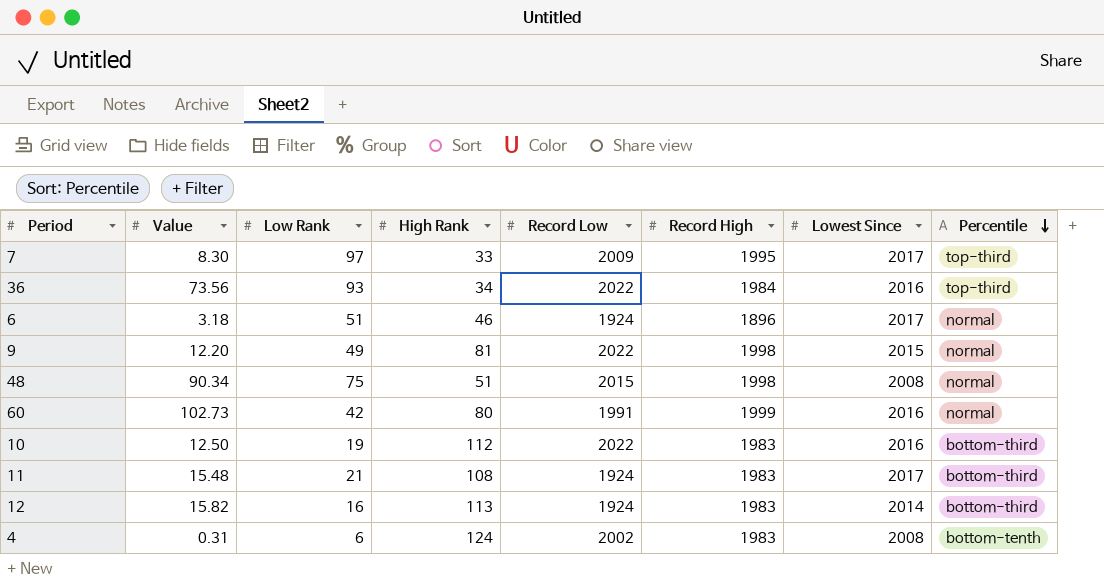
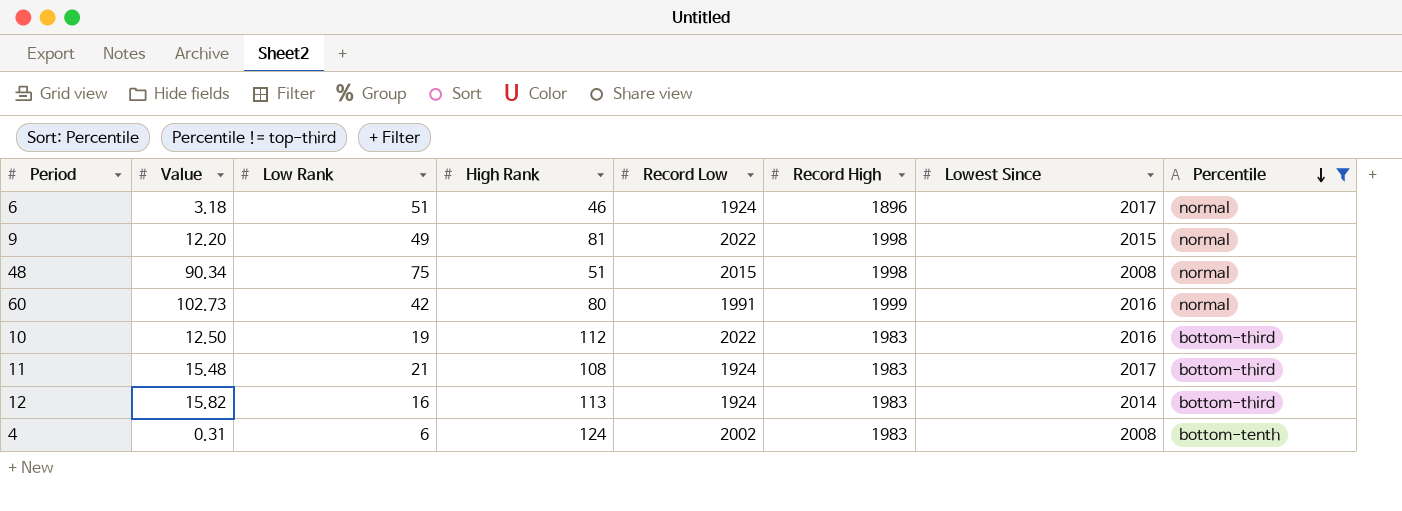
filter: none -> Percentile != top-third

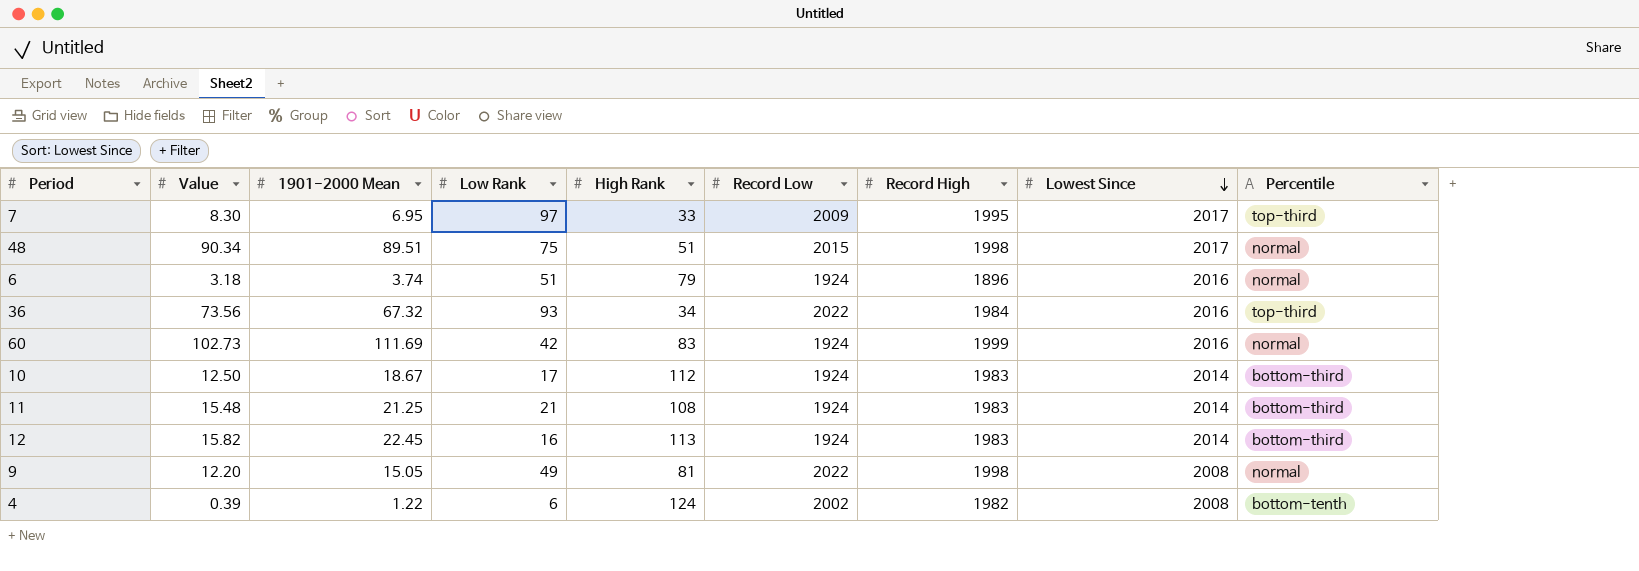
filter: Percentile != top-third -> none
row order: Percentile descending -> Lowest Since descending
column 1901-2000 Mean | position: none -> 3
48 | Lowest Since: 2008 -> 2017
6 | High Rank: 46 -> 79
6 | Lowest Since: 2017 -> 2016
60 | High Rank: 80 -> 83
60 | Record Low: 1991 -> 1924
10 | Low Rank: 19 -> 17
10 | Record Low: 2022 -> 1924
10 | Lowest Since: 2016 -> 2014
11 | Lowest Since: 2017 -> 2014
9 | Lowest Since: 2015 -> 2008
4 | Value: 0.31 -> 0.39
4 | Record High: 1983 -> 1982

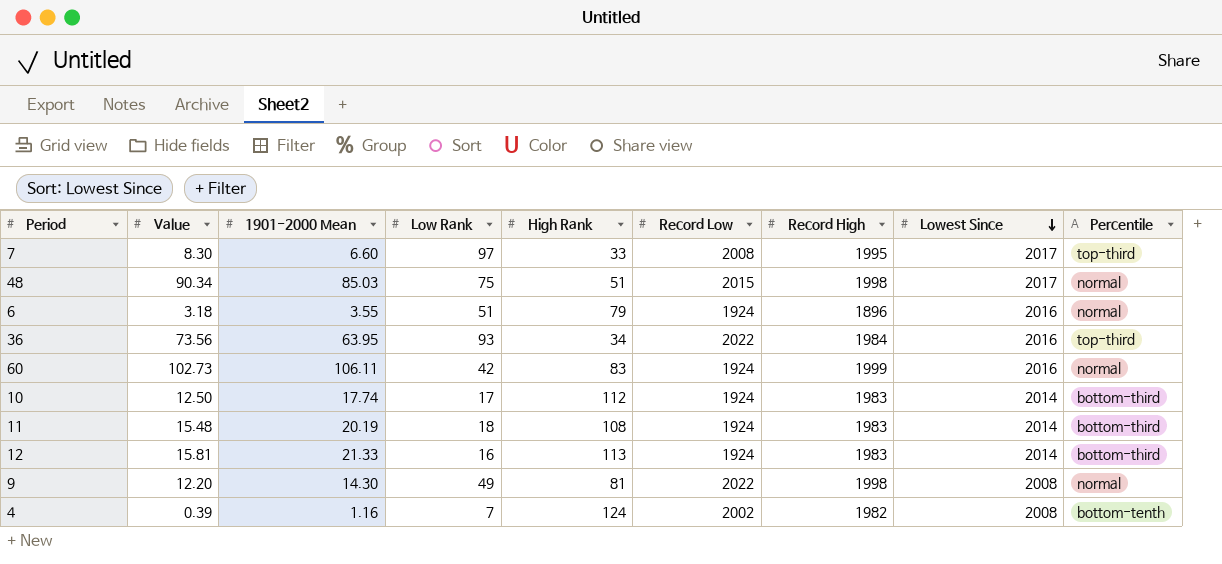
7 | 1901-2000 Mean: 6.95 -> 6.60
7 | Record Low: 2009 -> 2008
48 | 1901-2000 Mean: 89.51 -> 85.03
6 | 1901-2000 Mean: 3.74 -> 3.55
36 | 1901-2000 Mean: 67.32 -> 63.95
60 | 1901-2000 Mean: 111.69 -> 106.11
10 | 1901-2000 Mean: 18.67 -> 17.74
11 | 1901-2000 Mean: 21.25 -> 20.19
11 | Low Rank: 21 -> 18
12 | Value: 15.82 -> 15.81
12 | 1901-2000 Mean: 22.45 -> 21.33
9 | 1901-2000 Mean: 15.05 -> 14.30
4 | 1901-2000 Mean: 1.22 -> 1.16
4 | Low Rank: 6 -> 7

